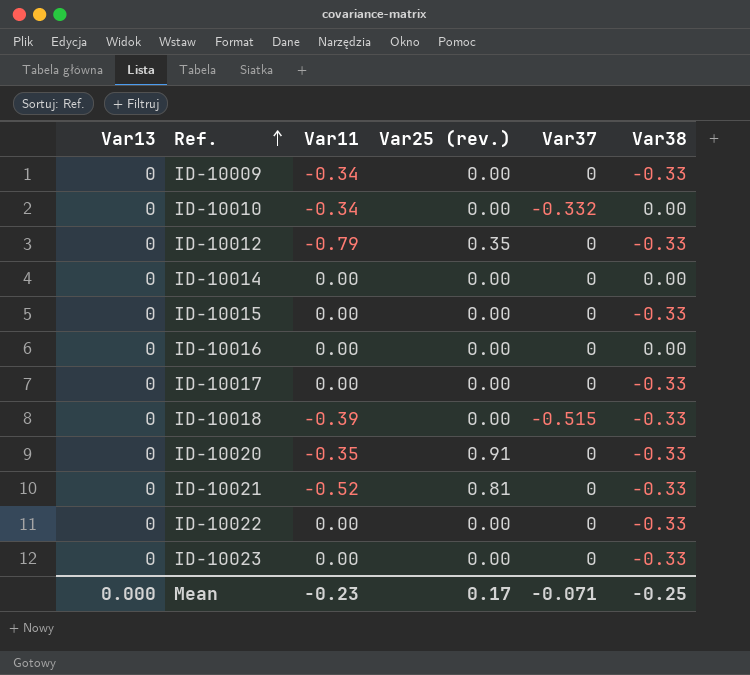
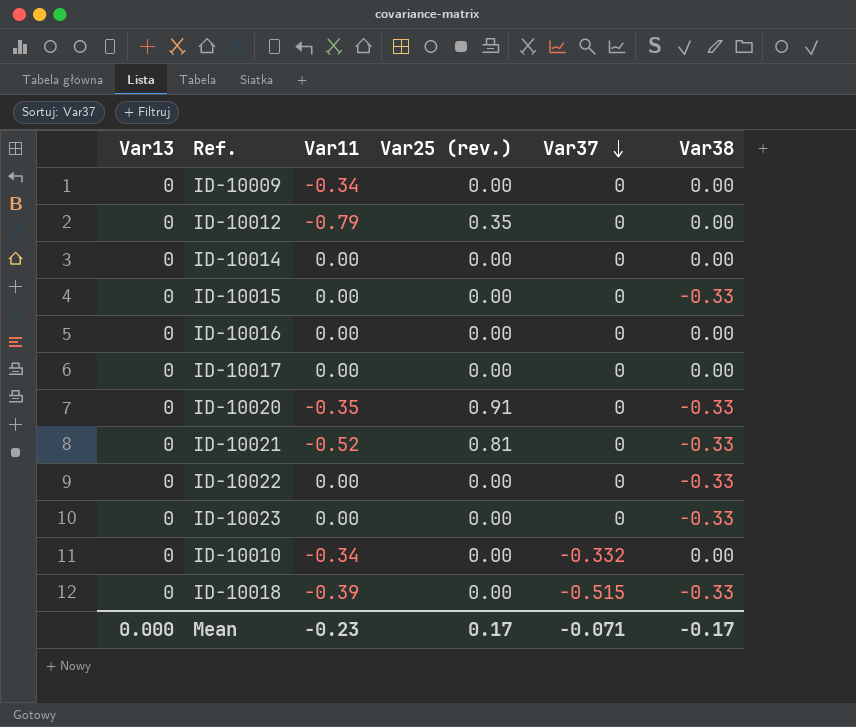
row order: Ref. ascending -> Var37 descending
ID-10009 | Var38: -0.33 -> 0.00
ID-10012 | Var38: -0.33 -> 0.00
ID-10017 | Var38: -0.33 -> 0.00
Mean | Var38: -0.25 -> -0.17

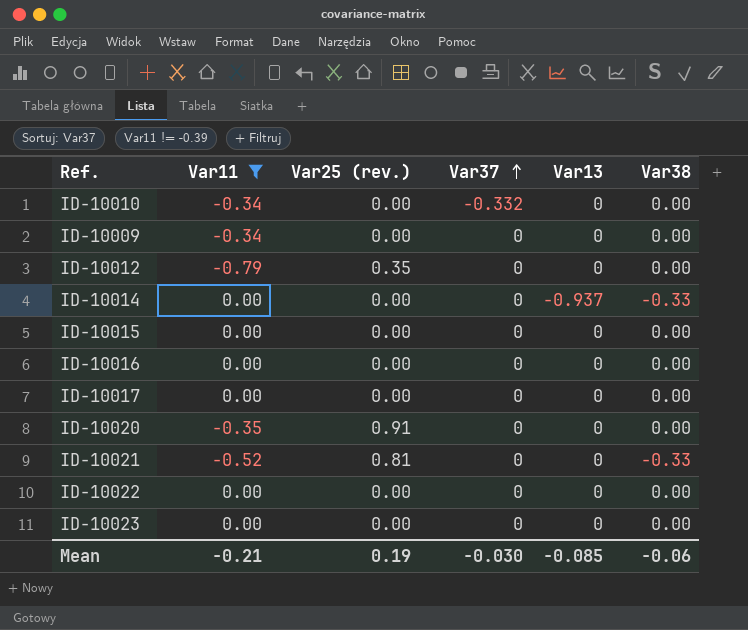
filter: none -> Var11 != -0.39
row order: Var37 descending -> Var37 ascending
column Var13 | position: 1 -> 5
ID-10014 | Var13: 0 -> -0.937
ID-10014 | Var38: 0.00 -> -0.33
ID-10015 | Var38: -0.33 -> 0.00
ID-10020 | Var38: -0.33 -> 0.00
ID-10022 | Var38: -0.33 -> 0.00
ID-10023 | Var38: -0.33 -> 0.00
Mean | Var11: -0.23 -> -0.21
Mean | Var25 (rev.): 0.17 -> 0.19
Mean | Var37: -0.071 -> -0.030
Mean | Var13: 0.000 -> -0.085
Mean | Var38: -0.17 -> -0.06

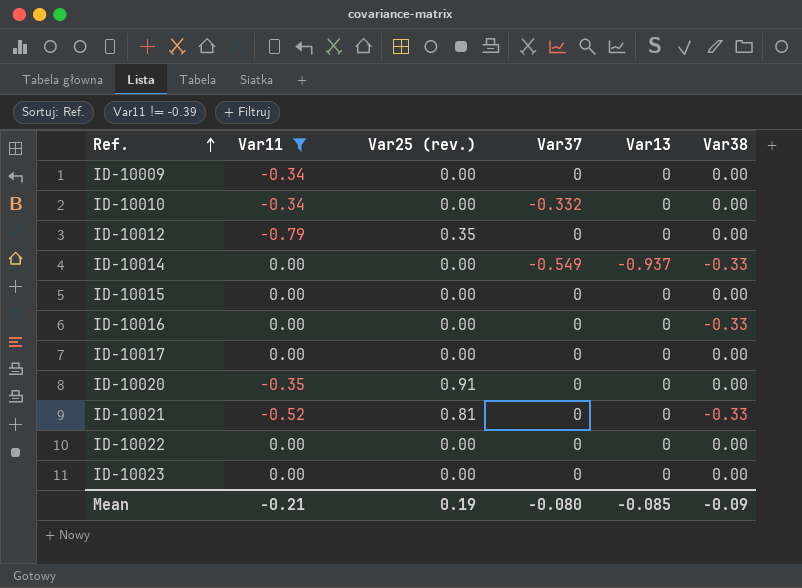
row order: Var37 ascending -> Ref. ascending
ID-10014 | Var37: 0 -> -0.549
ID-10016 | Var38: 0.00 -> -0.33
Mean | Var37: -0.030 -> -0.080
Mean | Var38: -0.06 -> -0.09

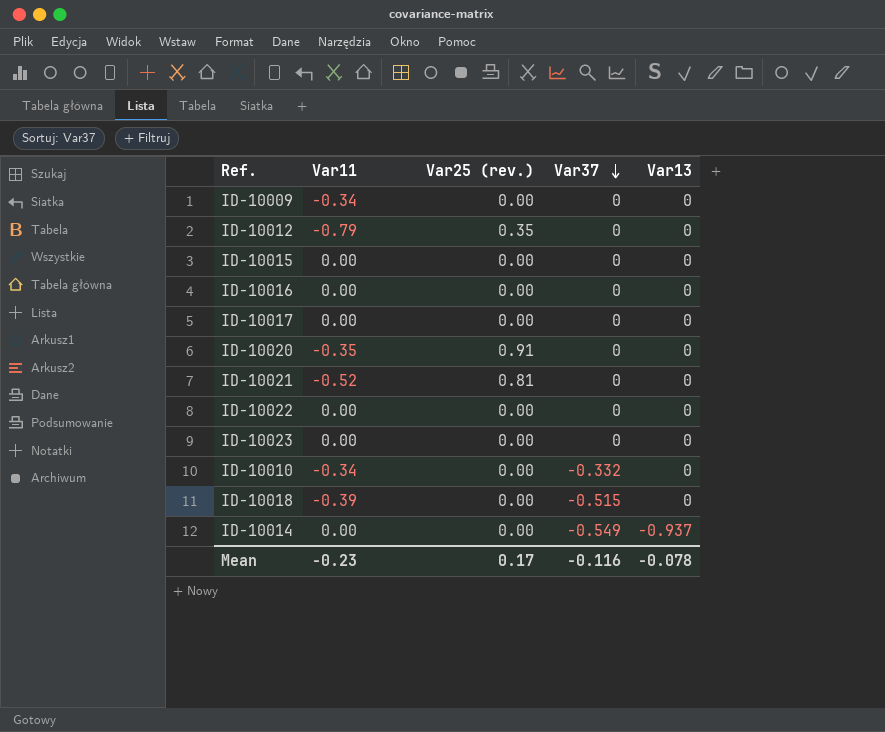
filter: Var11 != -0.39 -> none
row order: Ref. ascending -> Var37 descending
column Var38 | position: 6 -> none
Mean | Var11: -0.21 -> -0.23
Mean | Var25 (rev.): 0.19 -> 0.17
Mean | Var37: -0.080 -> -0.116
Mean | Var13: -0.085 -> -0.078

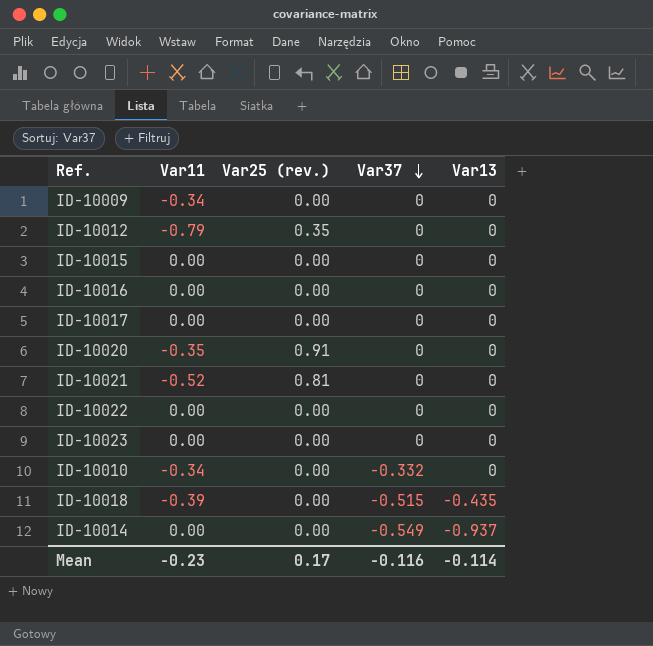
ID-10018 | Var13: 0 -> -0.435
Mean | Var13: -0.078 -> -0.114

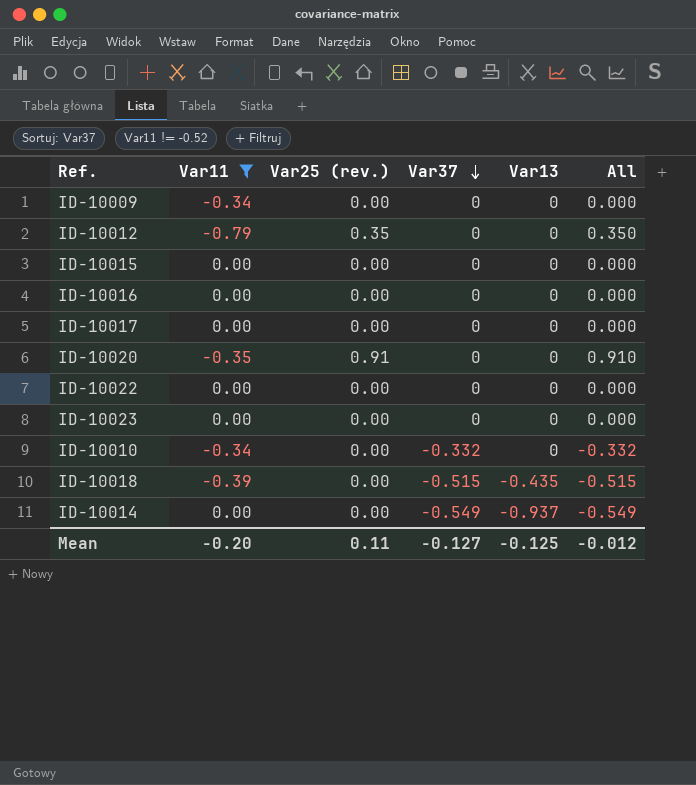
filter: none -> Var11 != -0.52
column All | formula: none -> [Var25 (rev.)] + [Var37]
Mean | Var11: -0.23 -> -0.20
Mean | Var25 (rev.): 0.17 -> 0.11
Mean | Var37: -0.116 -> -0.127
Mean | Var13: -0.114 -> -0.125

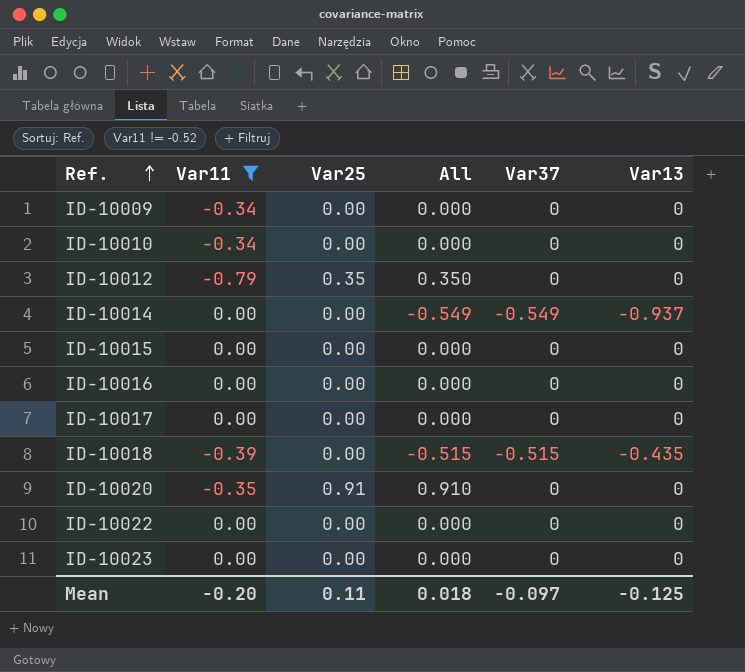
row order: Var37 descending -> Ref. ascending
column name: Var25 (rev.) -> Var25
column All | position: 6 -> 4
ID-10010 | All: -0.332 -> 0.000
ID-10010 | Var37: -0.332 -> 0
Mean | All: -0.012 -> 0.018
Mean | Var37: -0.127 -> -0.097

